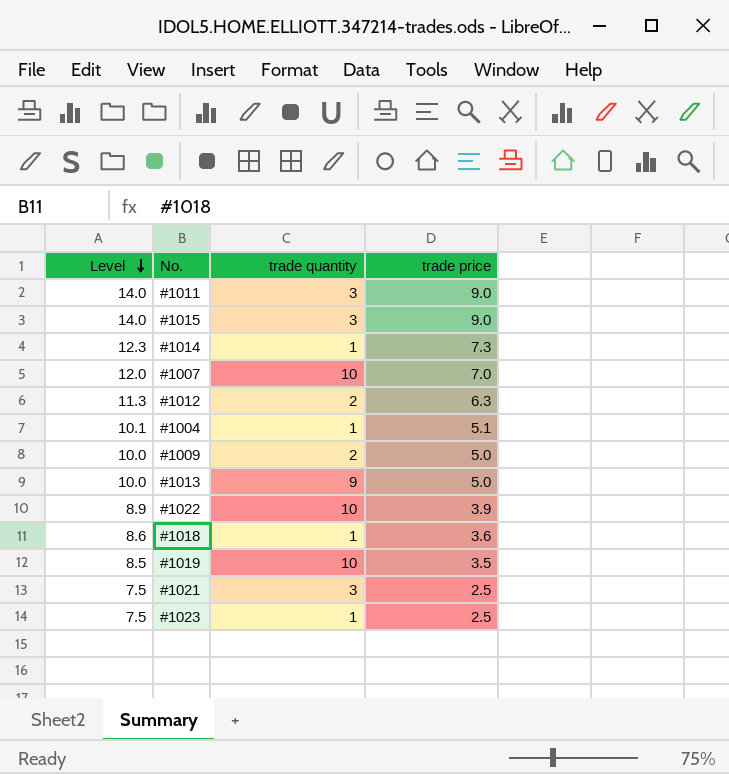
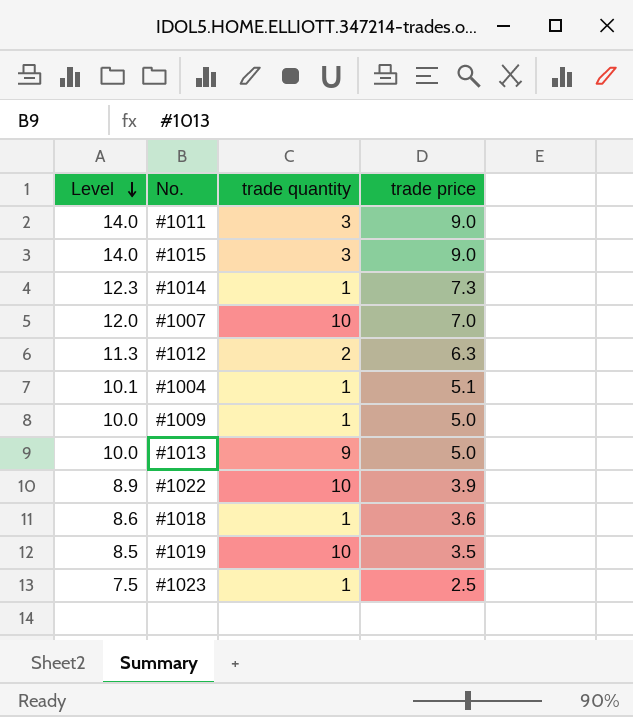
row #1021: 7.5 | 3 | 2.5 -> none
#1009 | trade quantity: 2 -> 1

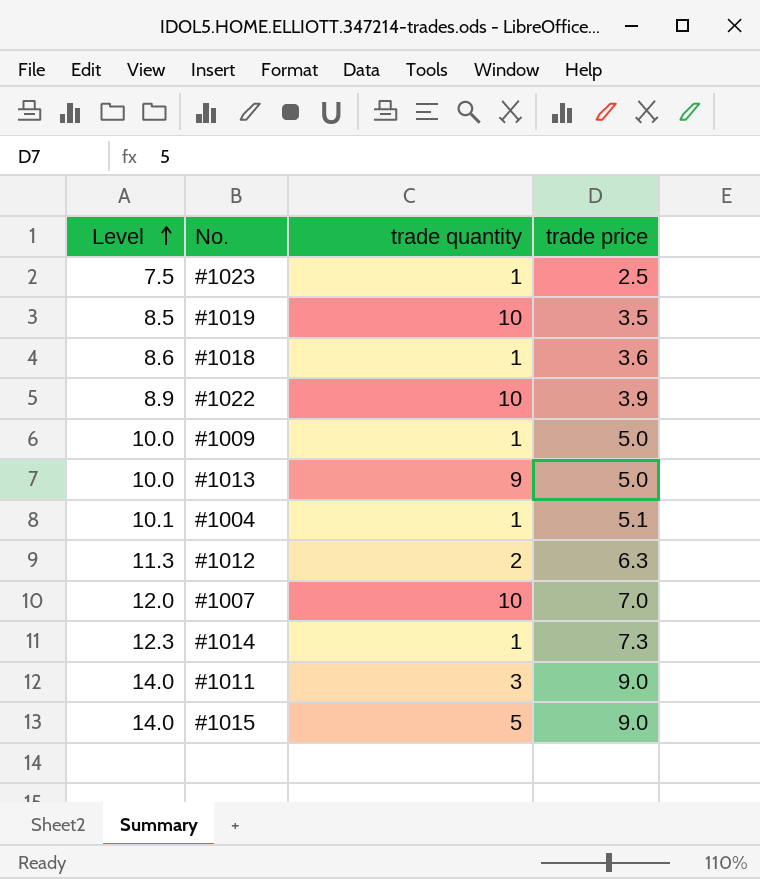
row order: Level descending -> Level ascending
#1015 | trade quantity: 3 -> 5

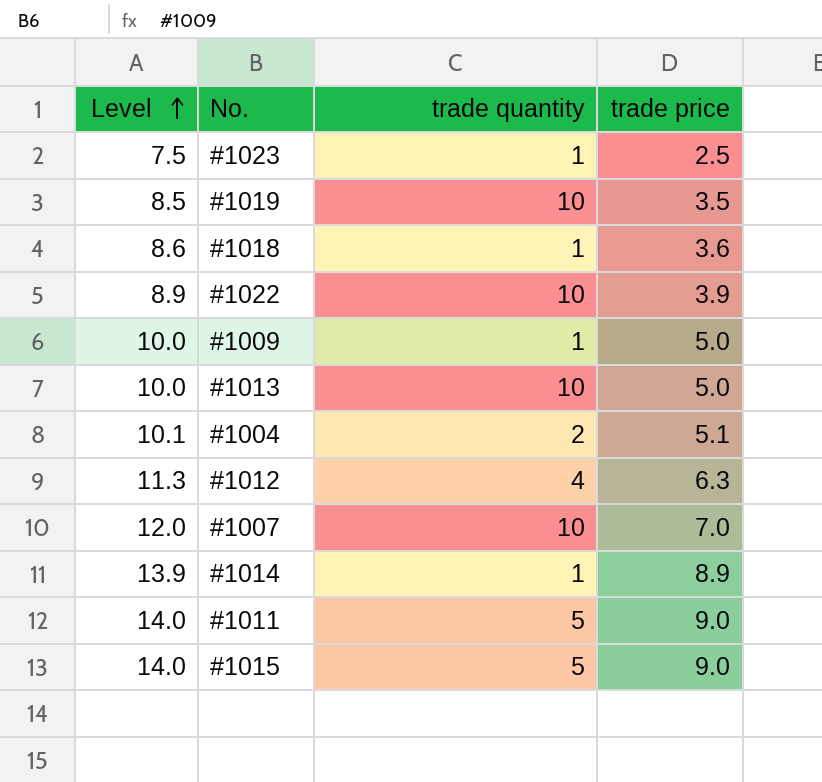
#1013 | trade quantity: 9 -> 10
#1004 | trade quantity: 1 -> 2
#1012 | trade quantity: 2 -> 4
#1014 | Level: 12.3 -> 13.9
#1014 | trade price: 7.3 -> 8.9
#1011 | trade quantity: 3 -> 5

